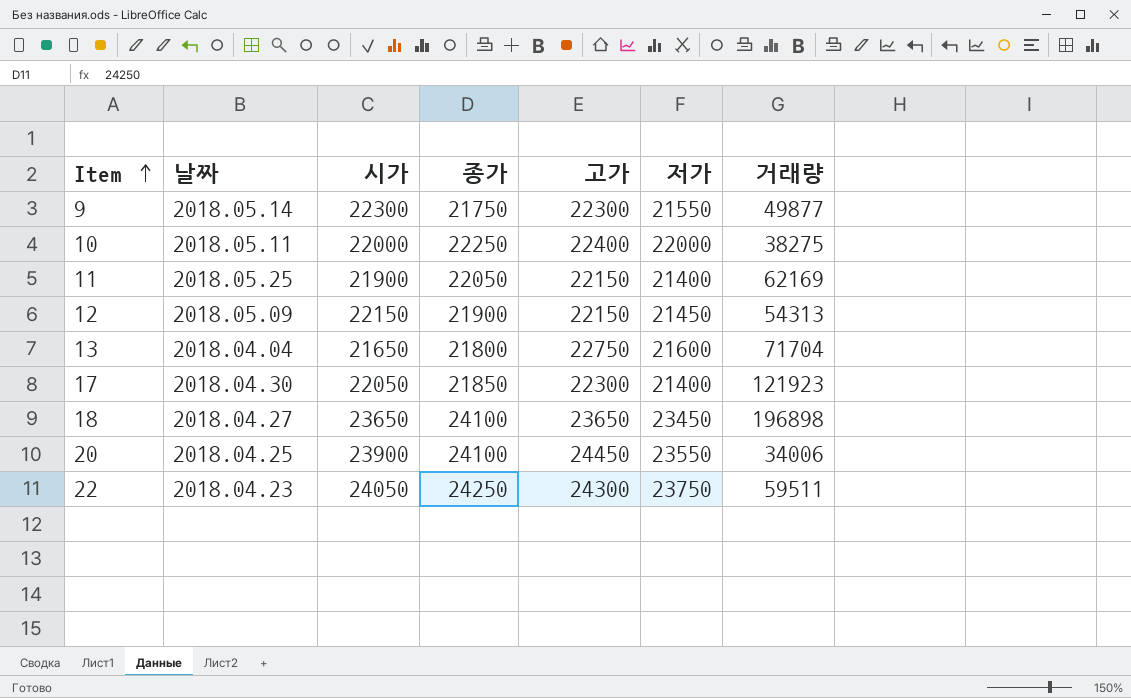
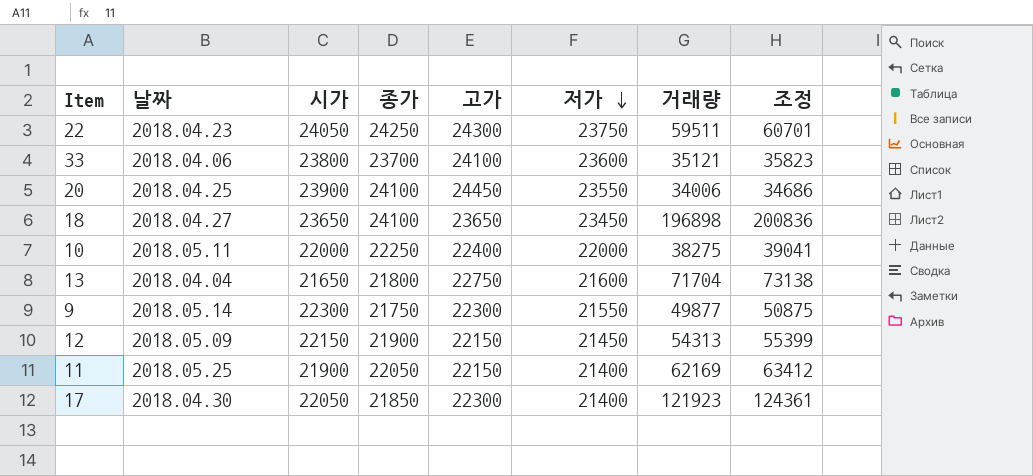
row order: Item ascending -> 저가 descending
column 조정 | formula: none -> [거래량] * 1.02
row 33: none -> 2018.04.06 | 23800 | 23700 | 24100 | 23600 | 35121 | 35823

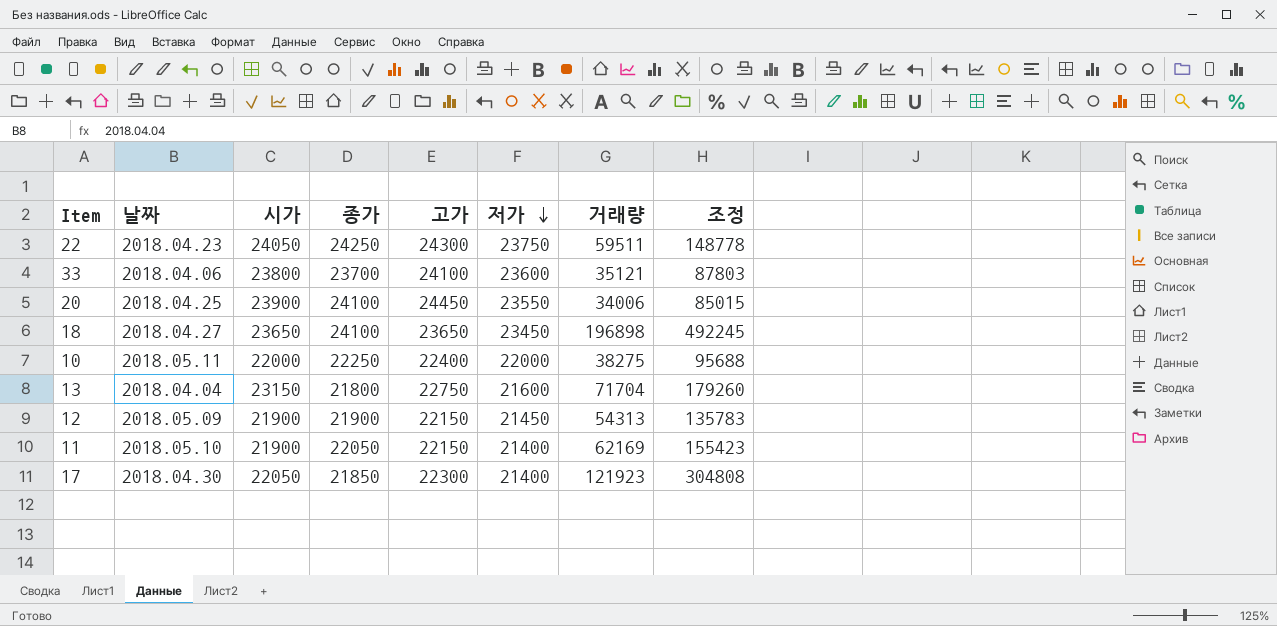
column 조정 | formula: [거래량] * 1.02 -> [거래량] * 2.5
row 9: 2018.05.14 | 22300 | 21750 | 22300 | 21550 | 49877 | 50875 -> none
13 | 시가: 21650 -> 23150
12 | 시가: 22150 -> 21900
11 | 날짜: 2018.05.25 -> 2018.05.10

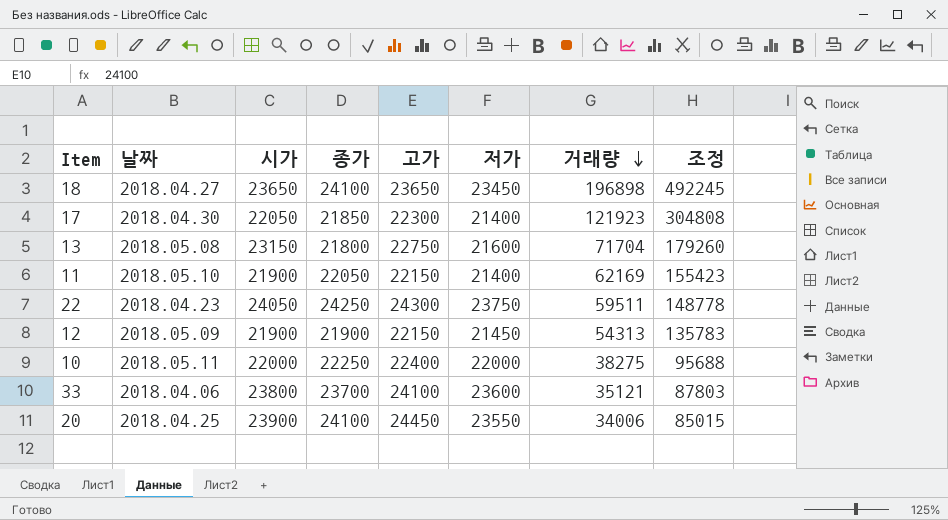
row order: 저가 descending -> 거래량 descending
13 | 날짜: 2018.04.04 -> 2018.05.08

